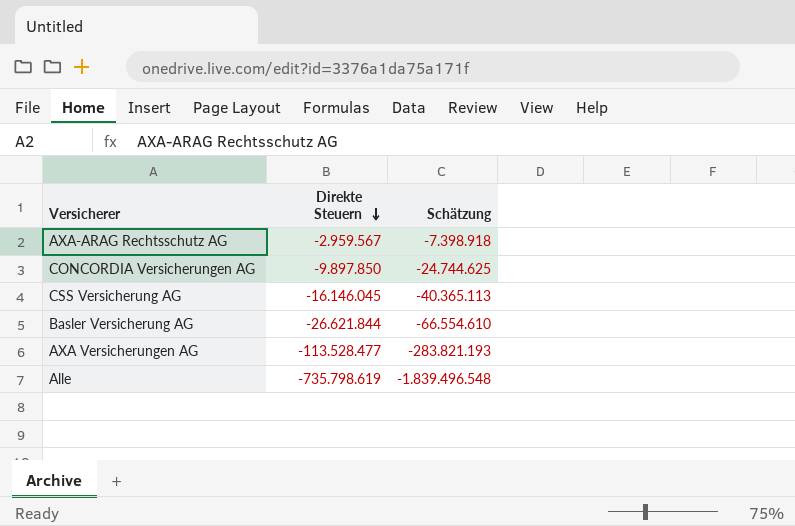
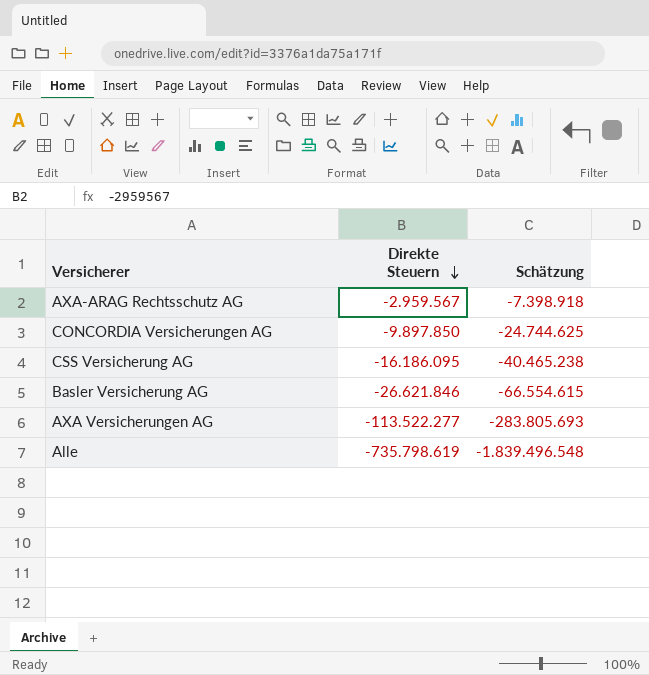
CSS Versicherung AG | Direkte Steuern: -16.146.045 -> -16.186.095
CSS Versicherung AG | Schätzung: -40.365.113 -> -40.465.238
Basler Versicherung AG | Direkte Steuern: -26.621.844 -> -26.621.846
Basler Versicherung AG | Schätzung: -66.554.610 -> -66.554.615
AXA Versicherungen AG | Direkte Steuern: -113.528.477 -> -113.522.277
AXA Versicherungen AG | Schätzung: -283.821.193 -> -283.805.693

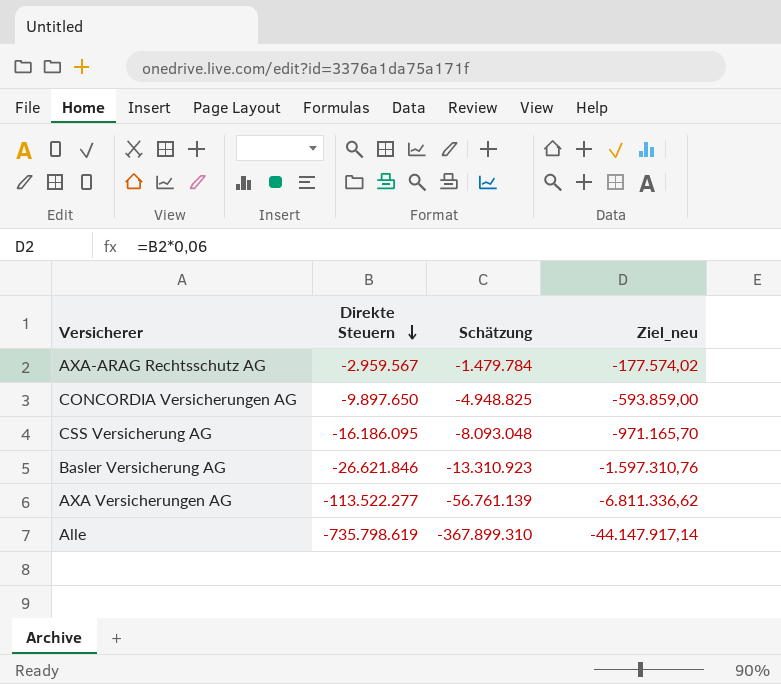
column Schätzung | formula: [Direkte Steuern] * 2,5 -> [Direkte Steuern] * 0,5
column Ziel_neu | formula: none -> [Direkte Steuern] * 0,06
CONCORDIA Versicherungen AG | Direkte Steuern: -9.897.850 -> -9.897.650

